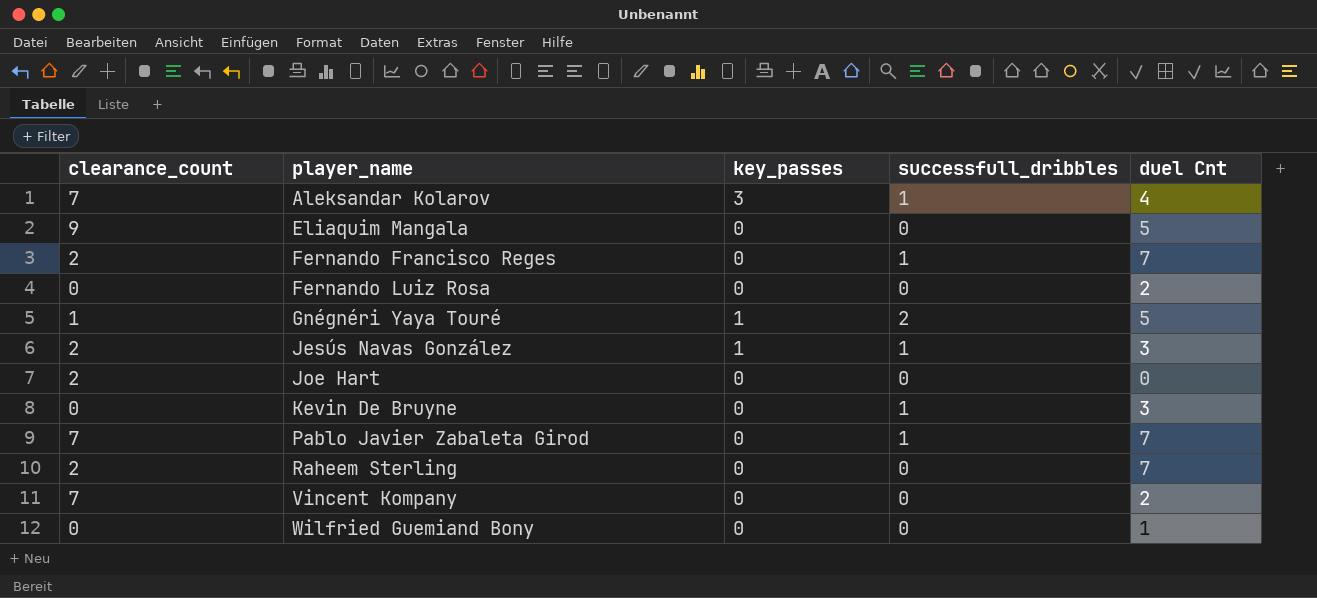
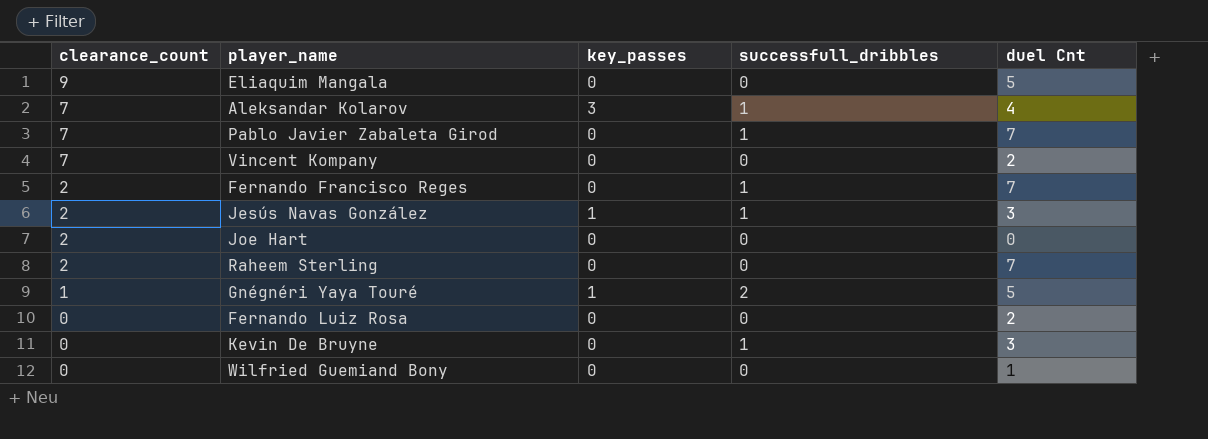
row order: player_name ascending -> clearance_count descending

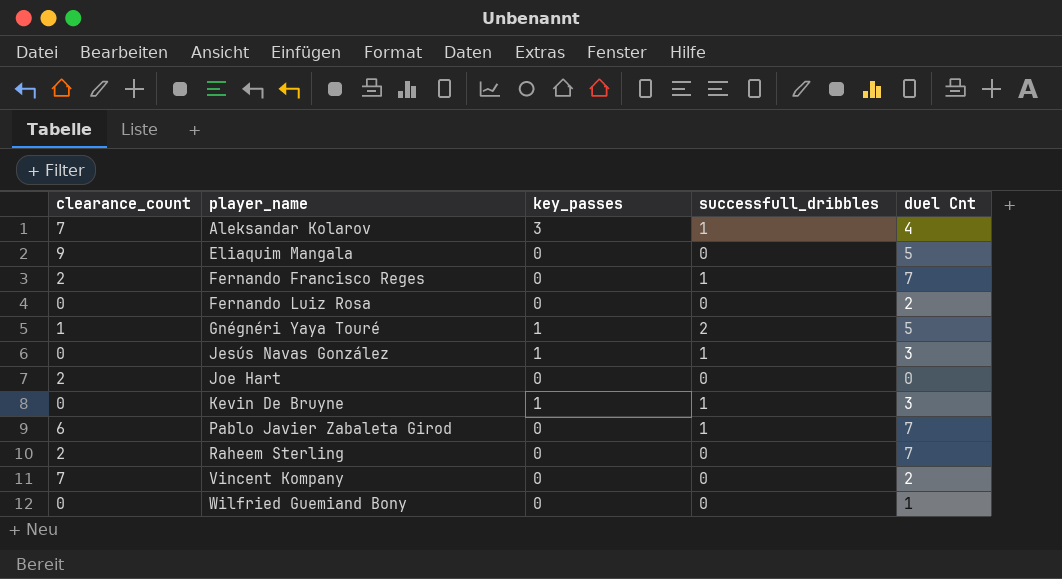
row order: clearance_count descending -> player_name ascending
Jesús Navas González | clearance_count: 2 -> 0
Kevin De Bruyne | key_passes: 0 -> 1
Pablo Javier Zabaleta Girod | clearance_count: 7 -> 6

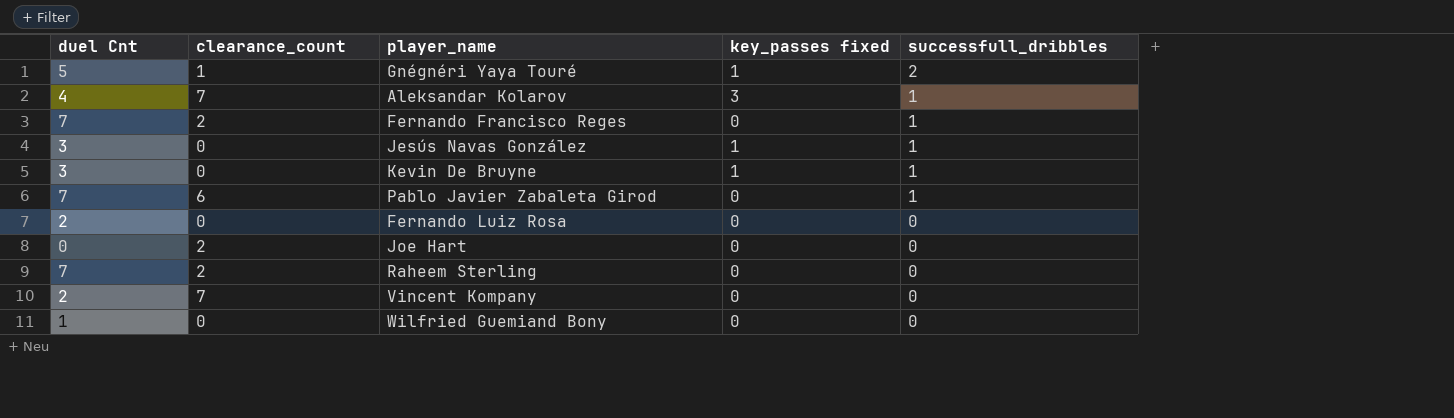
row order: player_name ascending -> successfull_dribbles descending
column duel Cnt | position: 5 -> 1
column name: key_passes -> key_passes fixed
row Eliaquim Mangala: 9 | 0 | 0 | 5 -> none

